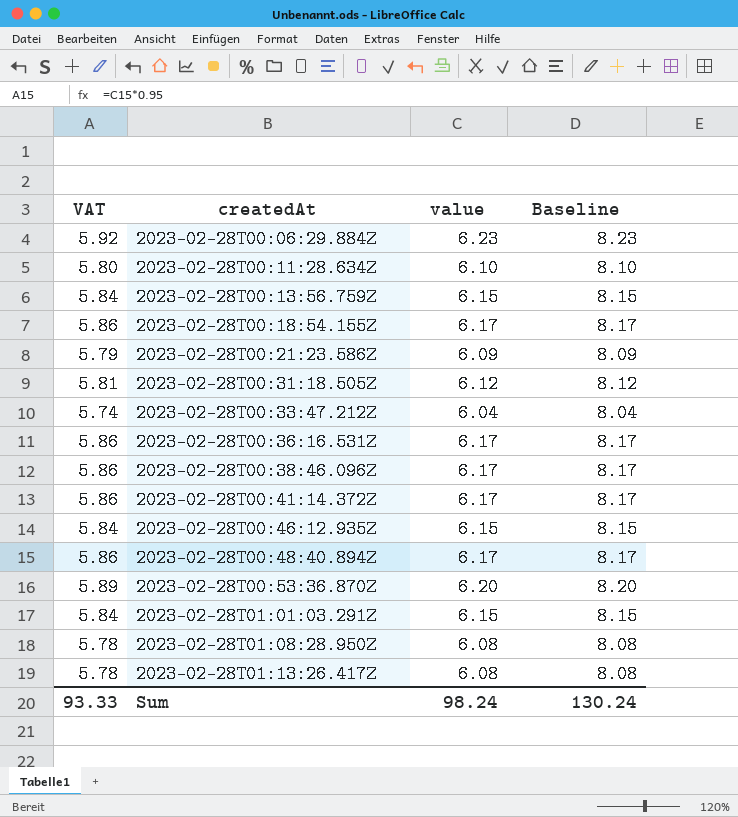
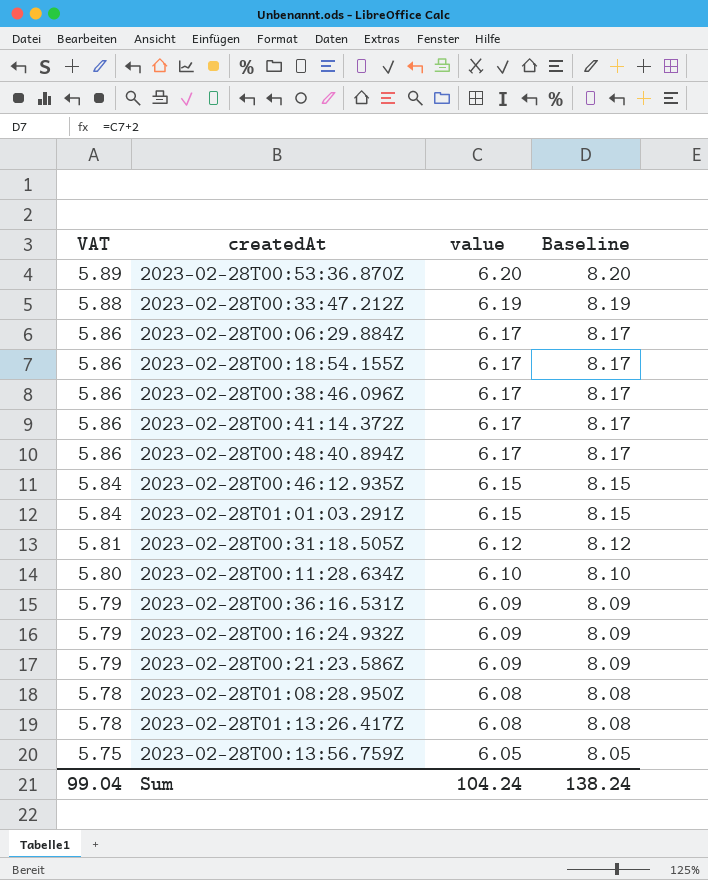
row order: createdAt ascending -> VAT descending
2023-02-28T00:33:47.212Z | VAT: 5.74 -> 5.88
2023-02-28T00:33:47.212Z | value: 6.04 -> 6.19
2023-02-28T00:33:47.212Z | Baseline: 8.04 -> 8.19
2023-02-28T00:06:29.884Z | VAT: 5.92 -> 5.86
2023-02-28T00:06:29.884Z | value: 6.23 -> 6.17
2023-02-28T00:06:29.884Z | Baseline: 8.23 -> 8.17
2023-02-28T00:36:16.531Z | VAT: 5.86 -> 5.79
2023-02-28T00:36:16.531Z | value: 6.17 -> 6.09
2023-02-28T00:36:16.531Z | Baseline: 8.17 -> 8.09
row 2023-02-28T00:16:24.932Z: none -> 5.79 | 6.09 | 8.09
2023-02-28T00:13:56.759Z | VAT: 5.84 -> 5.75
2023-02-28T00:13:56.759Z | value: 6.15 -> 6.05
2023-02-28T00:13:56.759Z | Baseline: 8.15 -> 8.05
Sum | VAT: 93.33 -> 99.04
Sum | value: 98.24 -> 104.24
Sum | Baseline: 130.24 -> 138.24

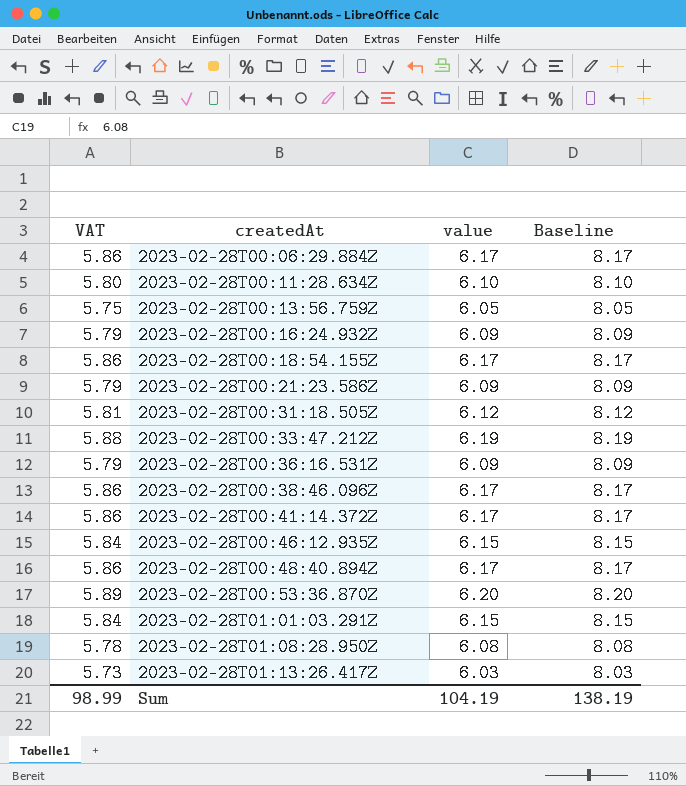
row order: VAT descending -> createdAt ascending
2023-02-28T01:13:26.417Z | VAT: 5.78 -> 5.73
2023-02-28T01:13:26.417Z | value: 6.08 -> 6.03
2023-02-28T01:13:26.417Z | Baseline: 8.08 -> 8.03
Sum | VAT: 99.04 -> 98.99
Sum | value: 104.24 -> 104.19
Sum | Baseline: 138.24 -> 138.19

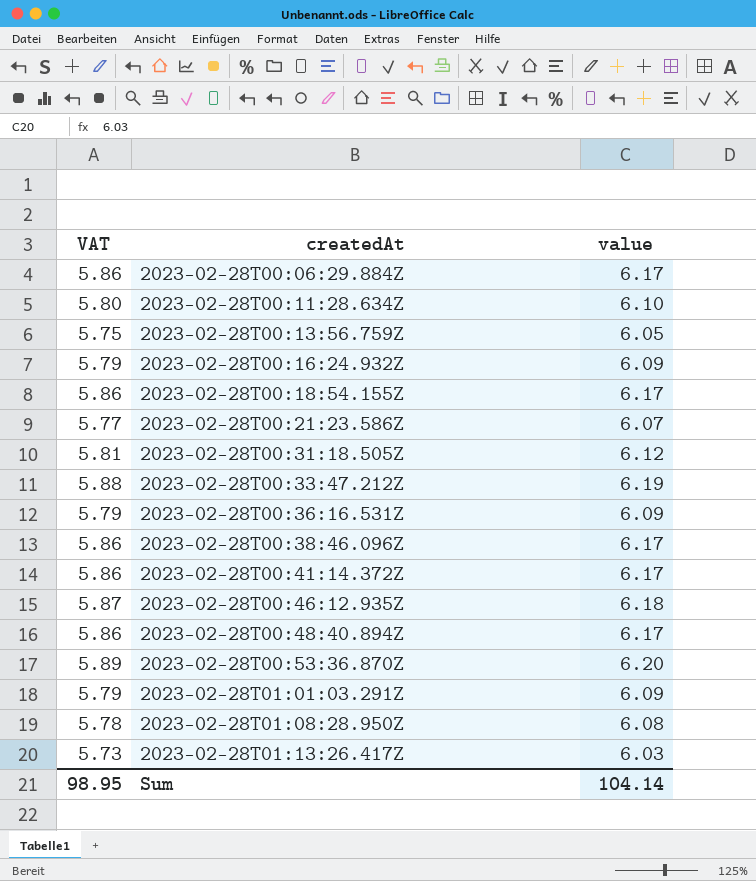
column Baseline | formula: [value] + 2 -> none
2023-02-28T00:21:23.586Z | VAT: 5.79 -> 5.77
2023-02-28T00:21:23.586Z | value: 6.09 -> 6.07
2023-02-28T00:46:12.935Z | VAT: 5.84 -> 5.87
2023-02-28T00:46:12.935Z | value: 6.15 -> 6.18
2023-02-28T01:01:03.291Z | VAT: 5.84 -> 5.79
2023-02-28T01:01:03.291Z | value: 6.15 -> 6.09
Sum | VAT: 98.99 -> 98.95
Sum | value: 104.19 -> 104.14

